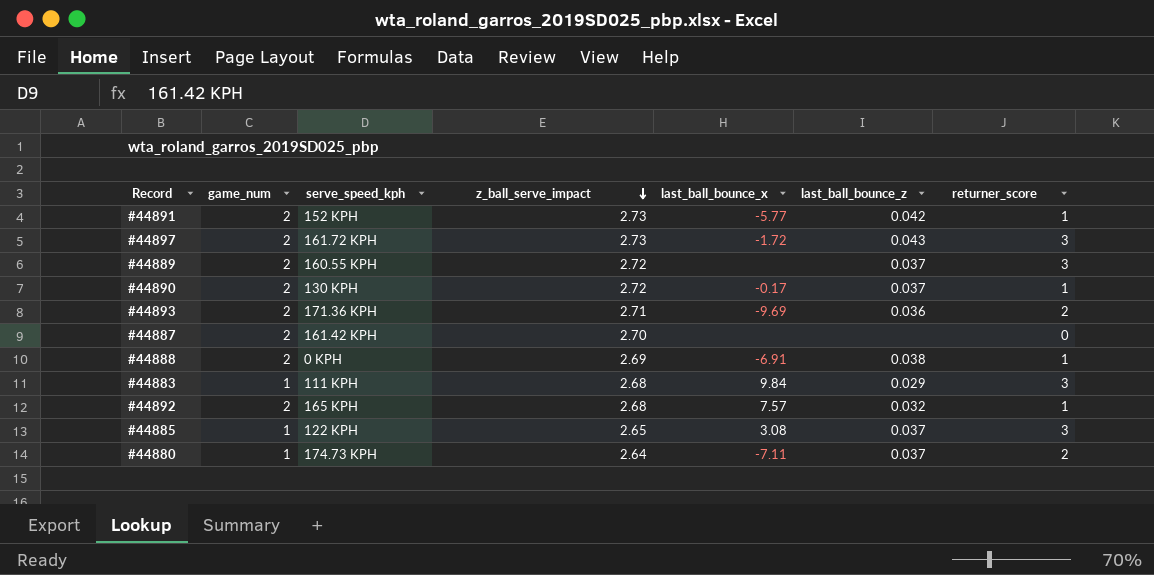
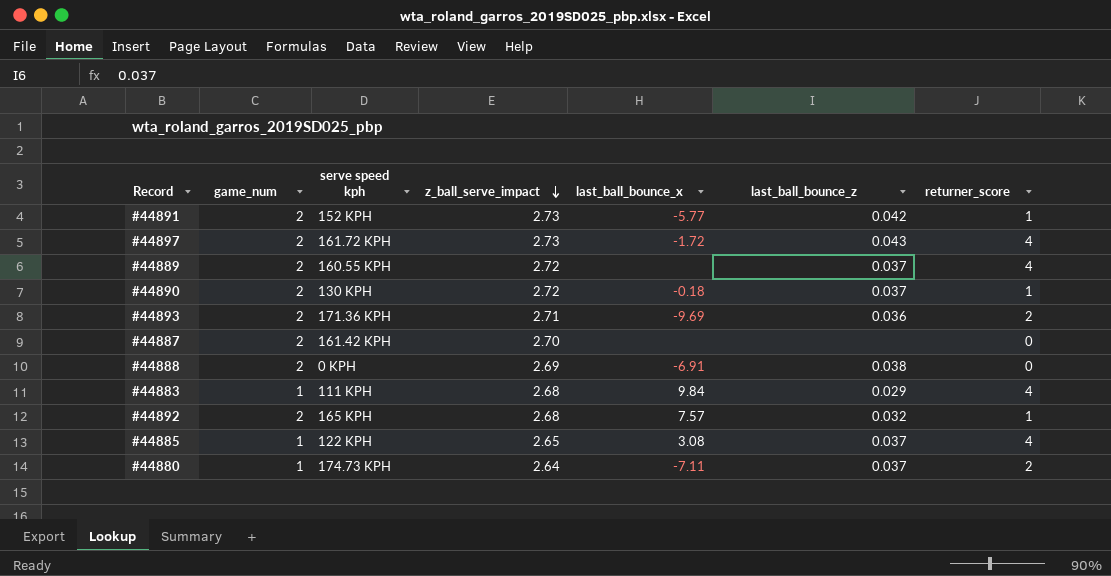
column name: serve_speed_kph -> serve speed kph
#44897 | returner_score: 3 -> 4
#44889 | returner_score: 3 -> 4
#44890 | last_ball_bounce_x: -0.17 -> -0.18
#44888 | returner_score: 1 -> 0
#44883 | returner_score: 3 -> 4
#44885 | returner_score: 3 -> 4

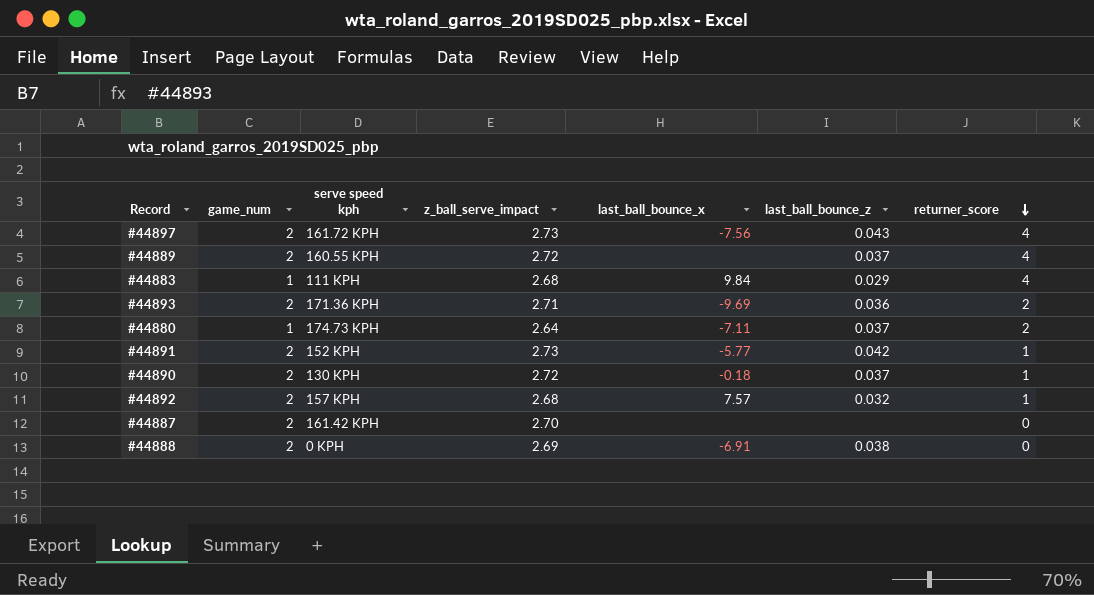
row order: z_ball_serve_impact descending -> returner_score descending
row #44885: 1 | 122 KPH | 2.65 | 3.08 | 0.037 | 4 -> none
#44897 | last_ball_bounce_x: -1.72 -> -7.56
#44892 | serve speed kph: 165 KPH -> 157 KPH

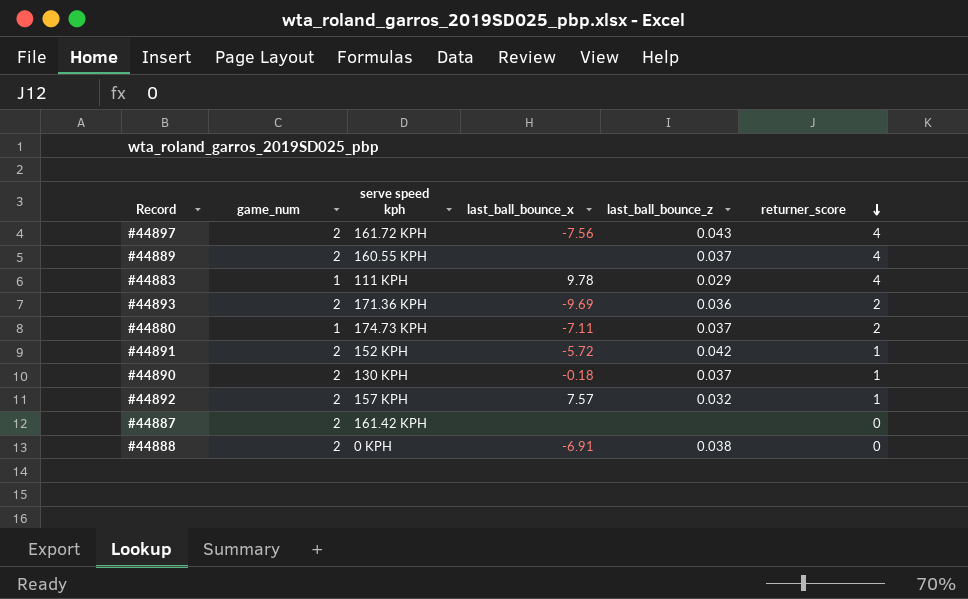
column z_ball_serve_impact | position: 4 -> none
#44883 | last_ball_bounce_x: 9.84 -> 9.78
#44891 | last_ball_bounce_x: -5.77 -> -5.72

